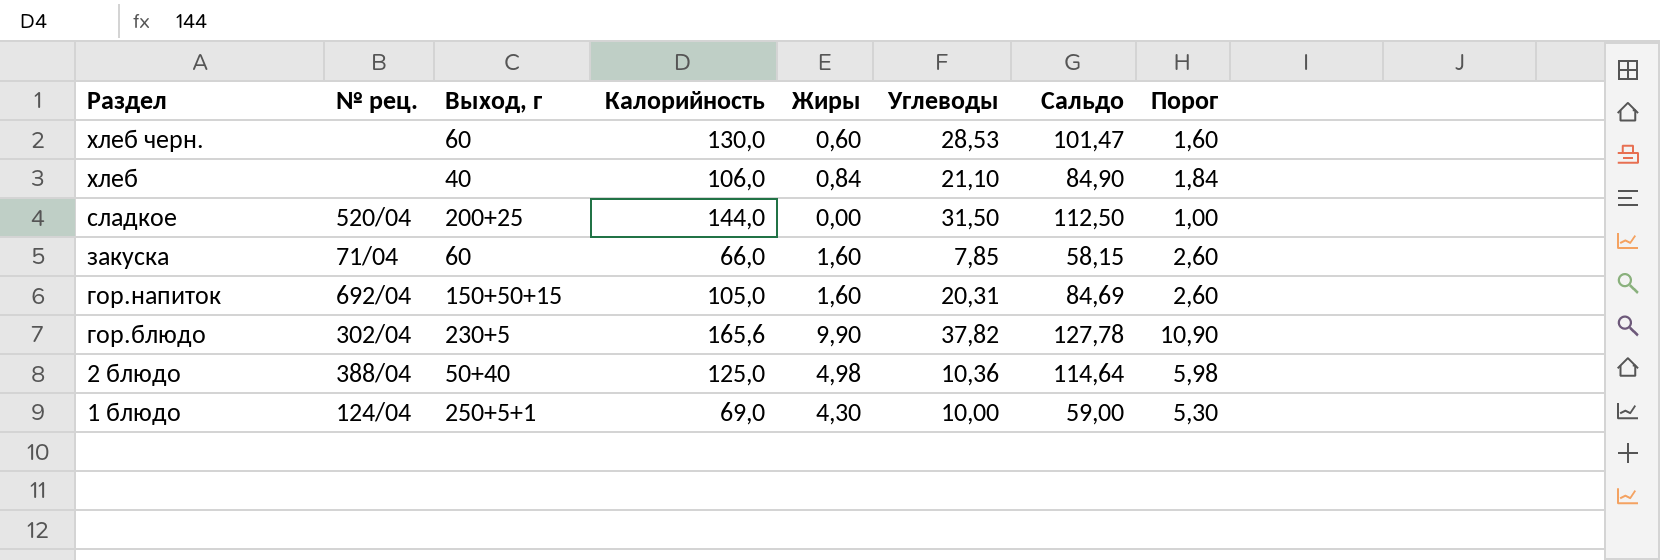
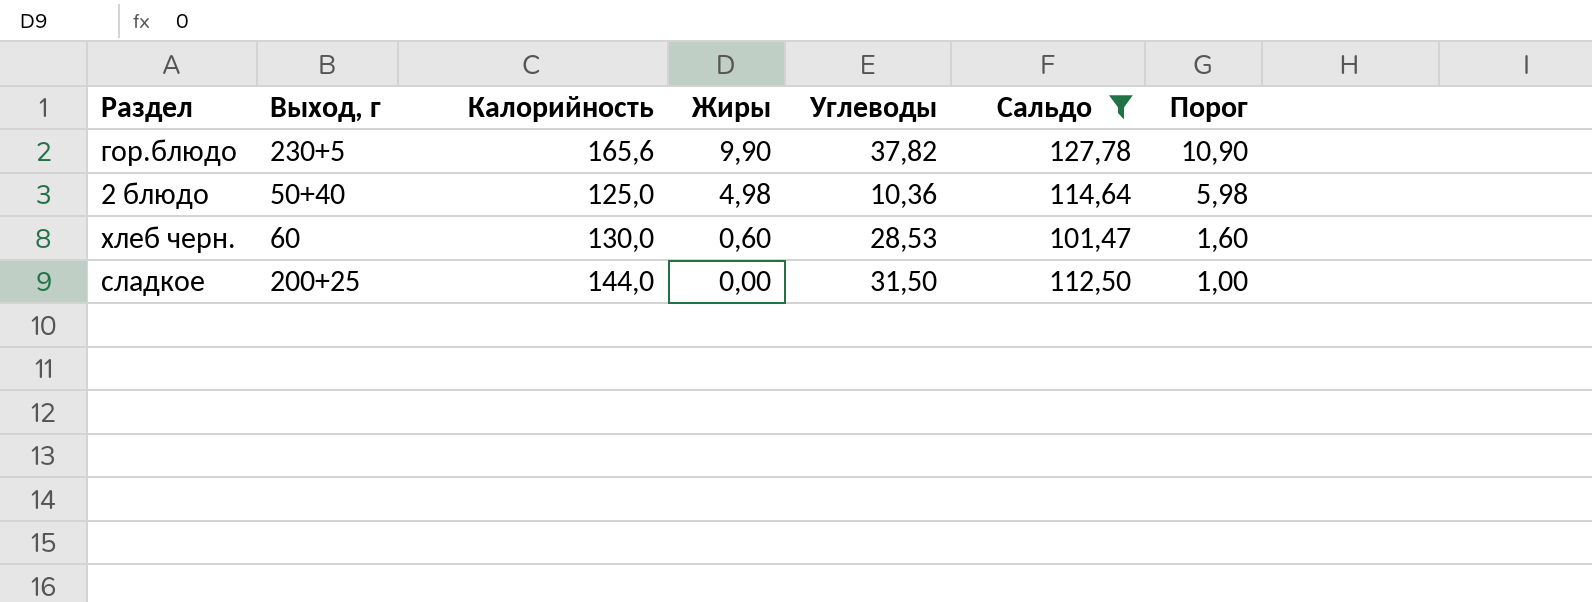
filter: none -> Сальдо >= 101,47
row order: Раздел descending -> Жиры descending
column № рец. | position: 2 -> none

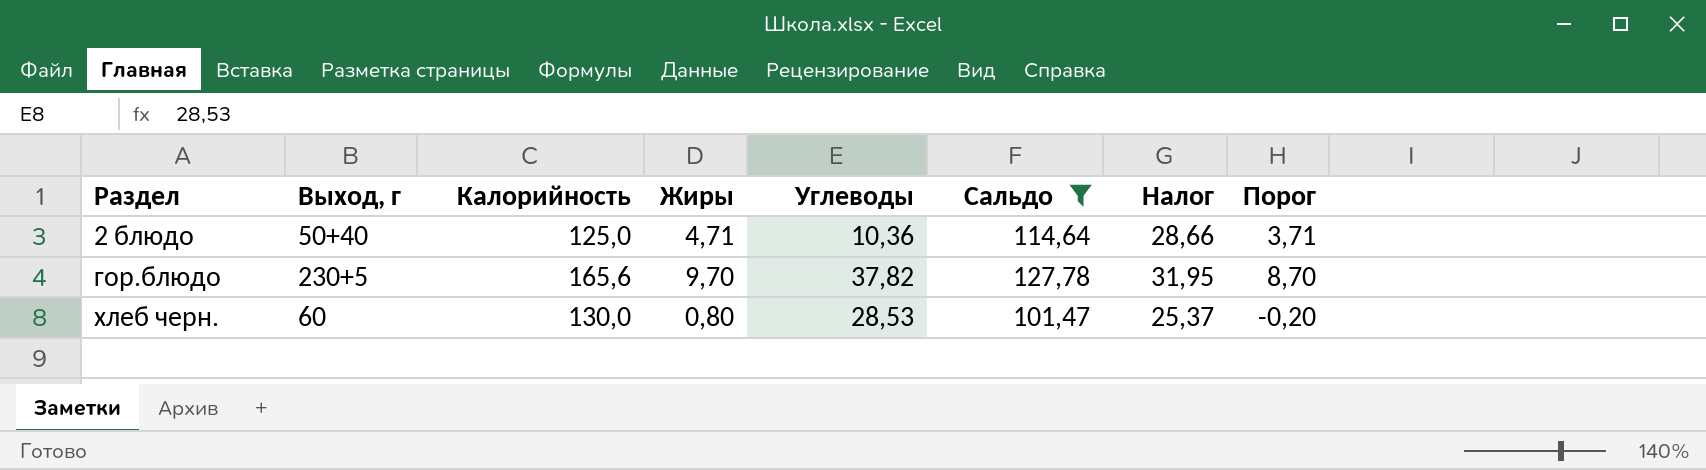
row order: Жиры descending -> Раздел ascending
column Налог | formula: none -> [Сальдо] * 0,25
column Порог | formula: [Жиры] + 1 -> [Жиры] - 1
row сладкое: 200+25 | 144,0 | 0,00 | 31,50 | 112,50 | 1,00 -> none
2 блюдо | Жиры: 4,98 -> 4,71
гор.блюдо | Жиры: 9,90 -> 9,70
хлеб черн. | Жиры: 0,60 -> 0,80

